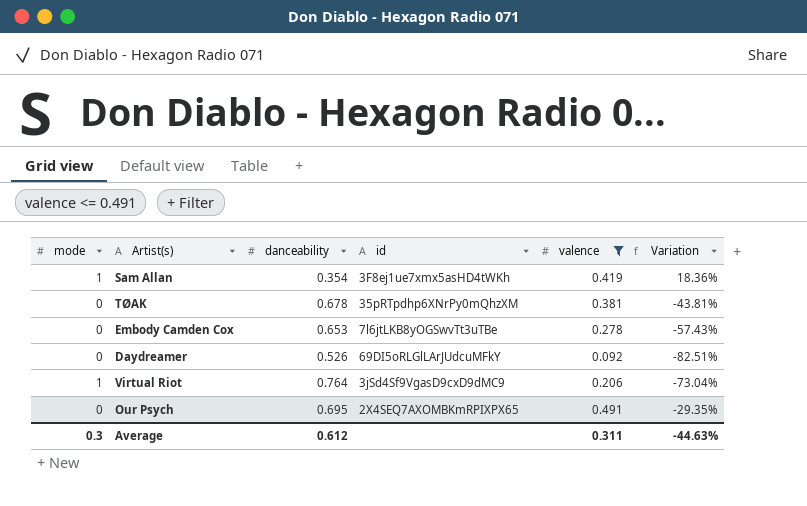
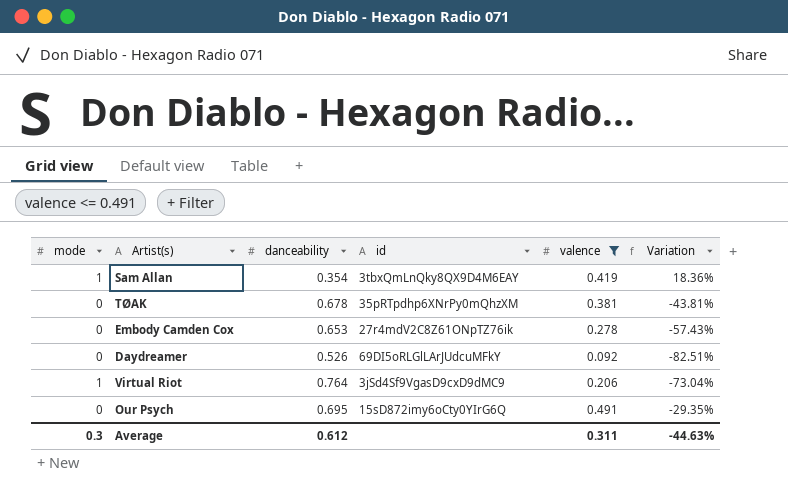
Sam Allan | id: 3F8ej1ue7xmx5asHD4tWKh -> 3tbxQmLnQky8QX9D4M6EAY
Embody Camden Cox | id: 7l6jtLKB8yOGSwvTt3uTBe -> 27r4mdV2C8Z61ONpTZ76ik
Our Psych | id: 2X4SEQ7AXOMBKmRPIXPX65 -> 15sD872imy6oCty0YIrG6Q

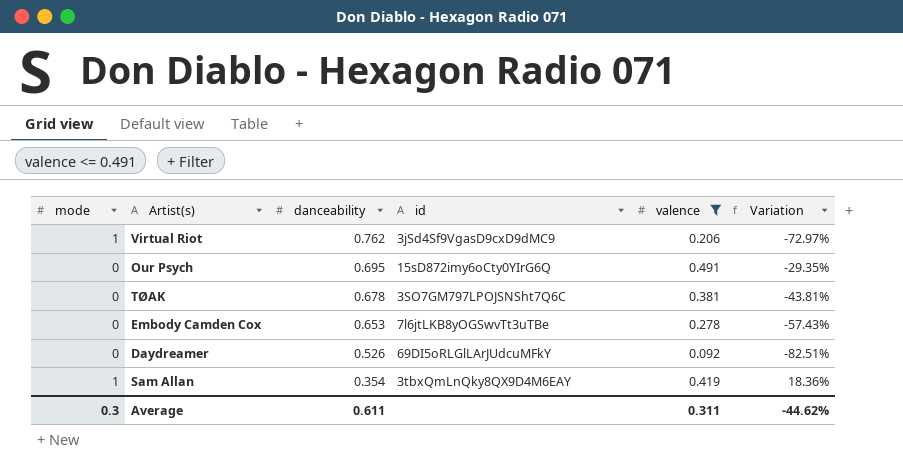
row order: none -> danceability descending
Virtual Riot | danceability: 0.764 -> 0.762
Virtual Riot | Variation: -73.04% -> -72.97%
TØAK | id: 35pRTpdhp6XNrPy0mQhzXM -> 3SO7GM797LPOJSNSht7Q6C
Embody Camden Cox | id: 27r4mdV2C8Z61ONpTZ76ik -> 7l6jtLKB8yOGSwvTt3uTBe
Average | danceability: 0.612 -> 0.611
Average | Variation: -44.63% -> -44.62%

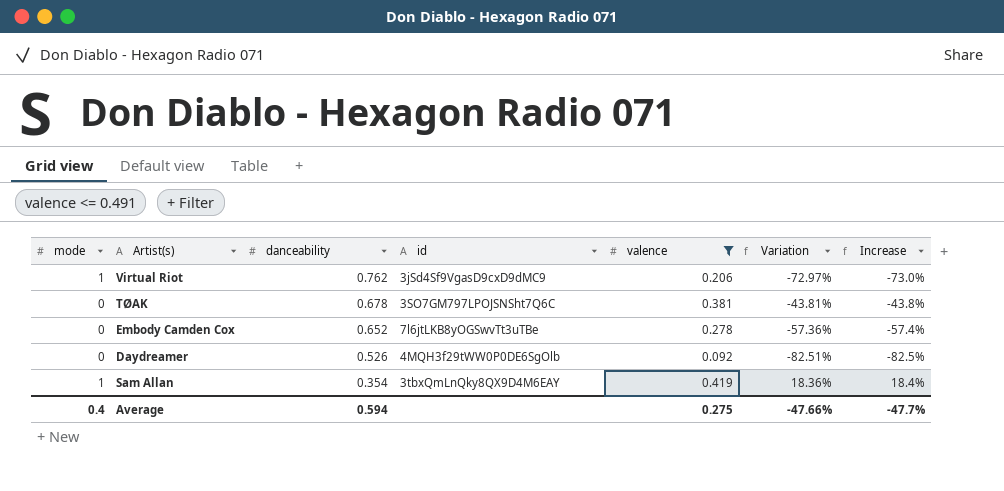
column Increase | formula: none -> ([valence] - [danceability]) / [danceability]
row Our Psych: 0 | 0.695 | 15sD872imy6oCty0YIrG6Q | 0.491 | -29.35% -> none
Embody Camden Cox | danceability: 0.653 -> 0.652
Embody Camden Cox | Variation: -57.43% -> -57.36%
Daydreamer | id: 69DI5oRLGlLArJUdcuMFkY -> 4MQH3f29tWW0P0DE6SgOlb
Average | mode: 0.3 -> 0.4
Average | danceability: 0.611 -> 0.594
Average | valence: 0.311 -> 0.275
Average | Variation: -44.62% -> -47.66%

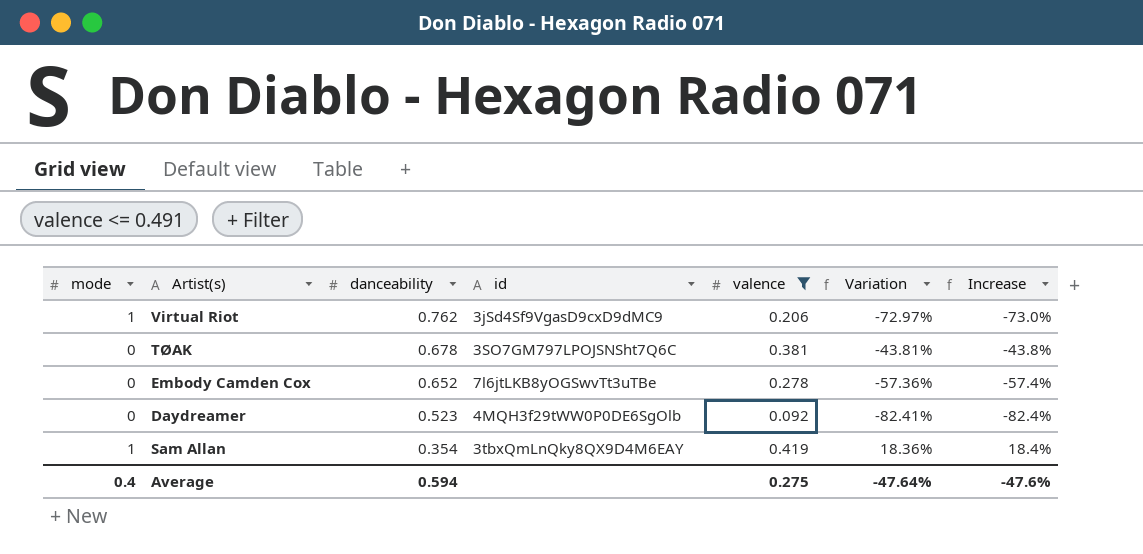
Daydreamer | danceability: 0.526 -> 0.523
Daydreamer | Variation: -82.51% -> -82.41%
Daydreamer | Increase: -82.5% -> -82.4%
Average | Variation: -47.66% -> -47.64%
Average | Increase: -47.7% -> -47.6%

